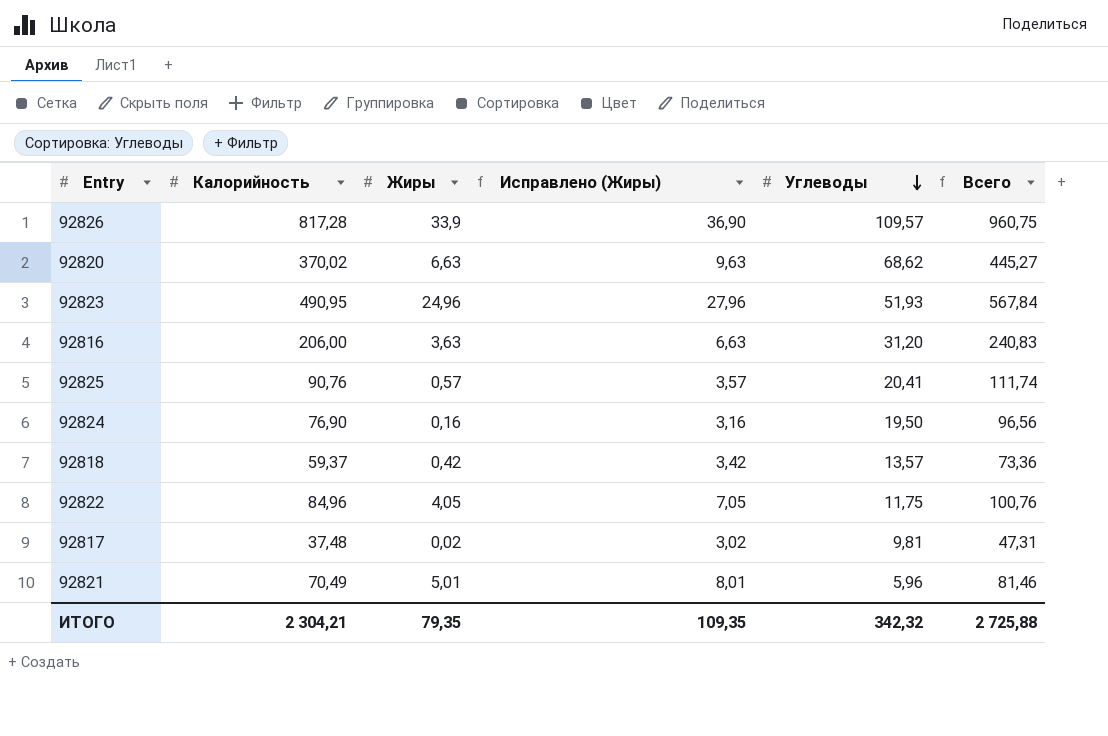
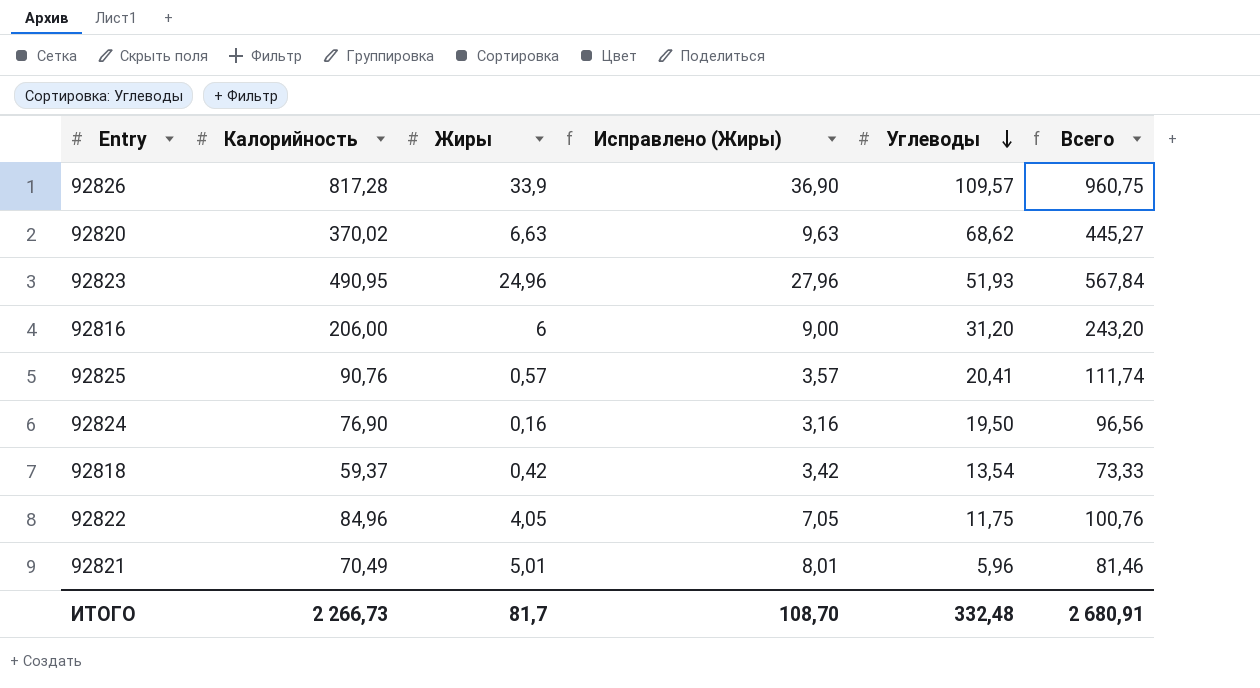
row 92817: 37,48 | 0,02 | 3,02 | 9,81 | 47,31 -> none
92816 | Жиры: 3,63 -> 6
92816 | Исправлено (Жиры): 6,63 -> 9,00
92816 | Всего: 240,83 -> 243,20
92818 | Углеводы: 13,57 -> 13,54
92818 | Всего: 73,36 -> 73,33
ИТОГО | Калорийность: 2 304,21 -> 2 266,73
ИТОГО | Жиры: 79,35 -> 81,7
ИТОГО | Исправлено (Жиры): 109,35 -> 108,70
ИТОГО | Углеводы: 342,32 -> 332,48
ИТОГО | Всего: 2 725,88 -> 2 680,91

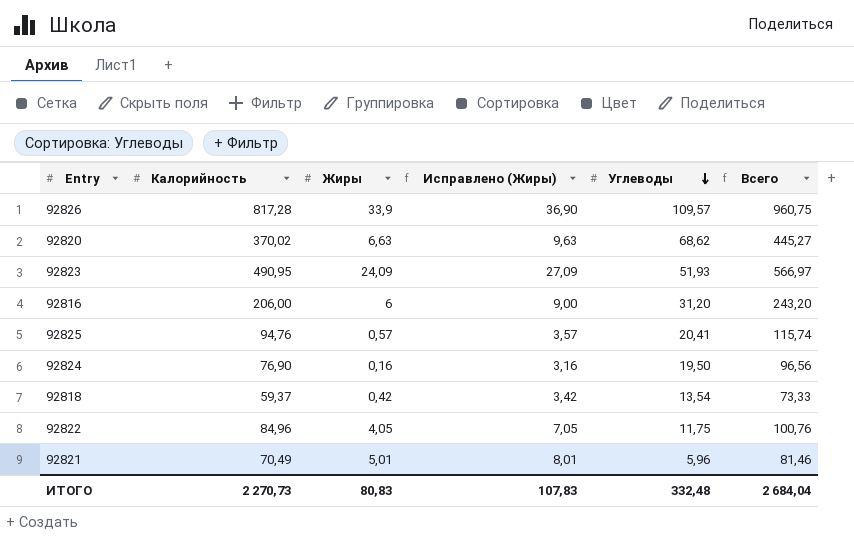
92823 | Жиры: 24,96 -> 24,09
92823 | Исправлено (Жиры): 27,96 -> 27,09
92823 | Всего: 567,84 -> 566,97
92825 | Калорийность: 90,76 -> 94,76
92825 | Всего: 111,74 -> 115,74
ИТОГО | Калорийность: 2 266,73 -> 2 270,73
ИТОГО | Жиры: 81,7 -> 80,83
ИТОГО | Исправлено (Жиры): 108,70 -> 107,83
ИТОГО | Всего: 2 680,91 -> 2 684,04

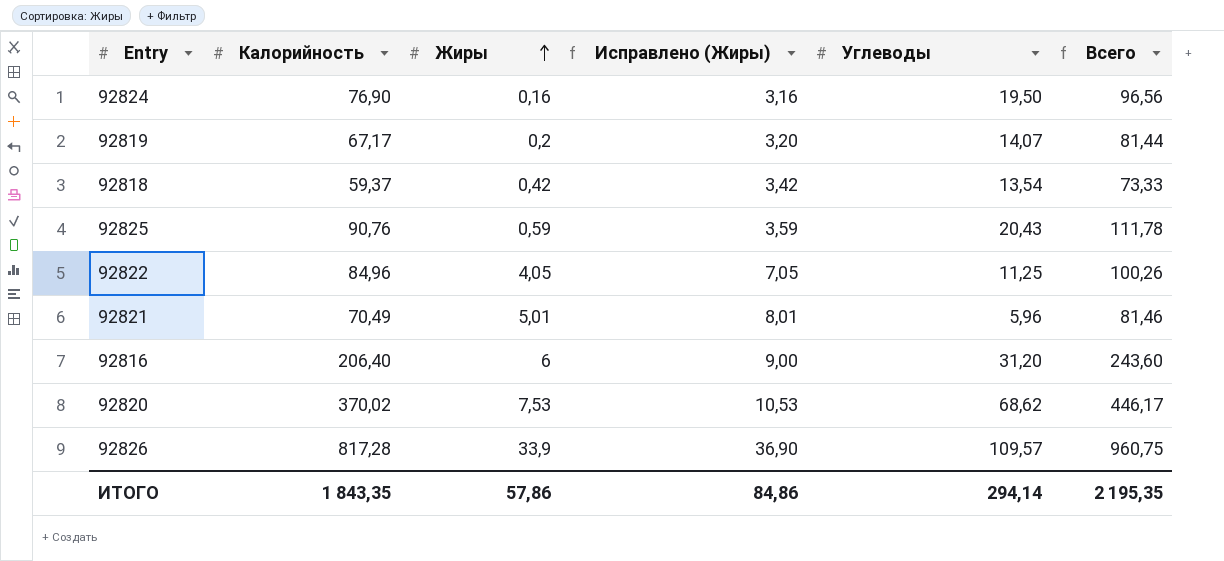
row order: Углеводы descending -> Жиры ascending
row 92823: 490,95 | 24,09 | 27,09 | 51,93 | 566,97 -> none
row 92819: none -> 67,17 | 0,2 | 3,20 | 14,07 | 81,44
92825 | Калорийность: 94,76 -> 90,76
92825 | Жиры: 0,57 -> 0,59
92825 | Исправлено (Жиры): 3,57 -> 3,59
92825 | Углеводы: 20,41 -> 20,43
92825 | Всего: 115,74 -> 111,78
92822 | Углеводы: 11,75 -> 11,25
92822 | Всего: 100,76 -> 100,26
92816 | Калорийность: 206,00 -> 206,40
92816 | Всего: 243,20 -> 243,60
92820 | Жиры: 6,63 -> 7,53
92820 | Исправлено (Жиры): 9,63 -> 10,53
92820 | Всего: 445,27 -> 446,17
ИТОГО | Калорийность: 2 270,73 -> 1 843,35
ИТОГО | Жиры: 80,83 -> 57,86
ИТОГО | Исправлено (Жиры): 107,83 -> 84,86
ИТОГО | Углеводы: 332,48 -> 294,14
ИТОГО | Всего: 2 684,04 -> 2 195,35

